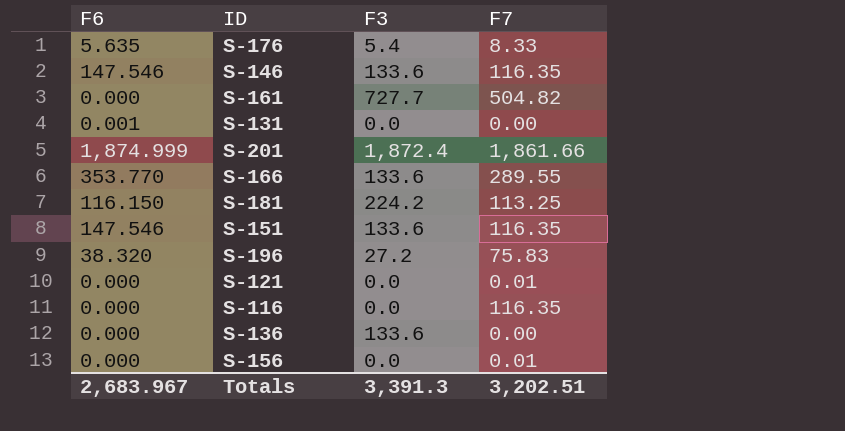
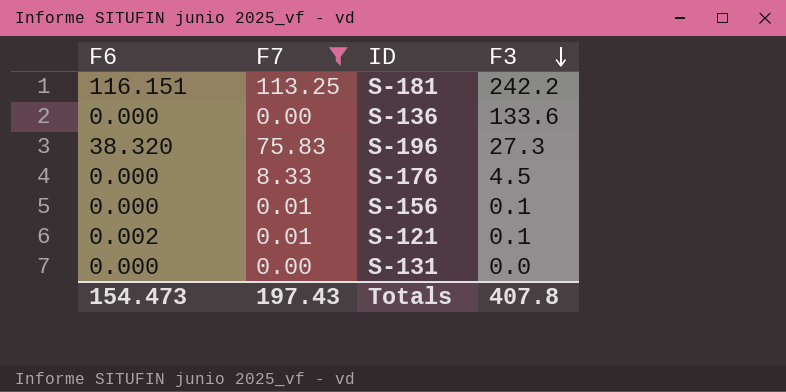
filter: none -> F7 <= 113.25
row order: none -> F3 descending
column F7 | position: 4 -> 2
S-181 | F6: 116.150 -> 116.151
S-181 | F3: 224.2 -> 242.2
S-196 | F3: 27.2 -> 27.3
S-176 | F6: 5.635 -> 0.000
S-176 | F3: 5.4 -> 4.5
S-156 | F3: 0.0 -> 0.1
S-121 | F6: 0.000 -> 0.002
S-121 | F3: 0.0 -> 0.1
S-131 | F6: 0.001 -> 0.000
Totals | F6: 2,683.967 -> 154.473
Totals | F7: 3,202.51 -> 197.43
Totals | F3: 3,391.3 -> 407.8

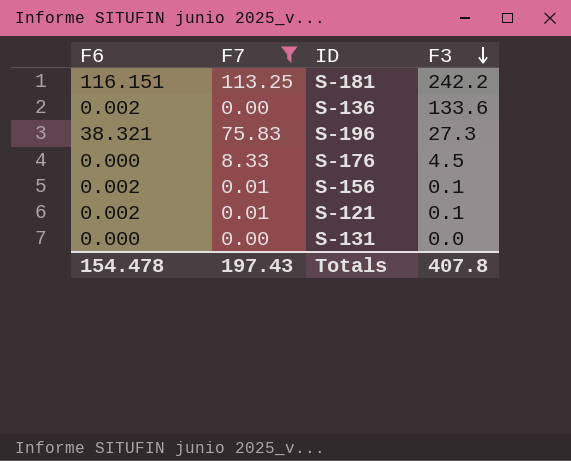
S-136 | F6: 0.000 -> 0.002
S-196 | F6: 38.320 -> 38.321
S-156 | F6: 0.000 -> 0.002
Totals | F6: 154.473 -> 154.478

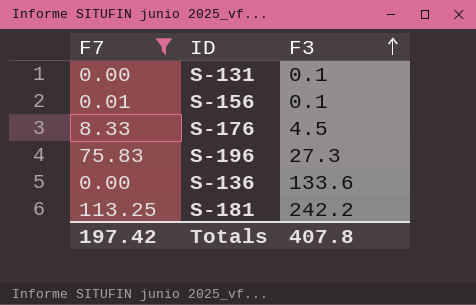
row order: F3 descending -> F3 ascending
column F6 | position: 1 -> none
row S-121: 0.002 | 0.01 | 0.1 -> none
S-131 | F3: 0.0 -> 0.1
Totals | F7: 197.43 -> 197.42

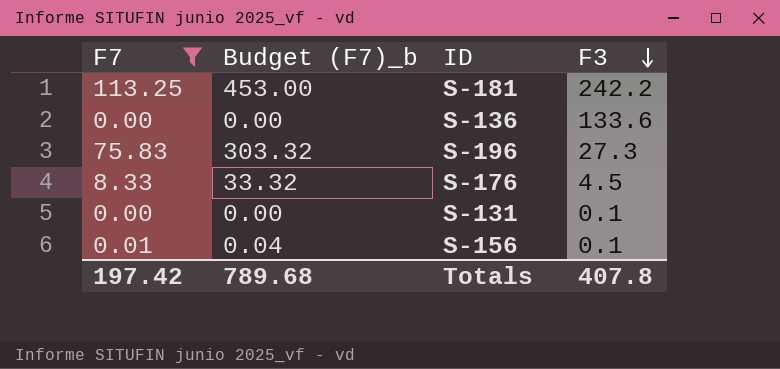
row order: F3 ascending -> F3 descending
column Budget (F7)_b | formula: none -> [F7] * 4

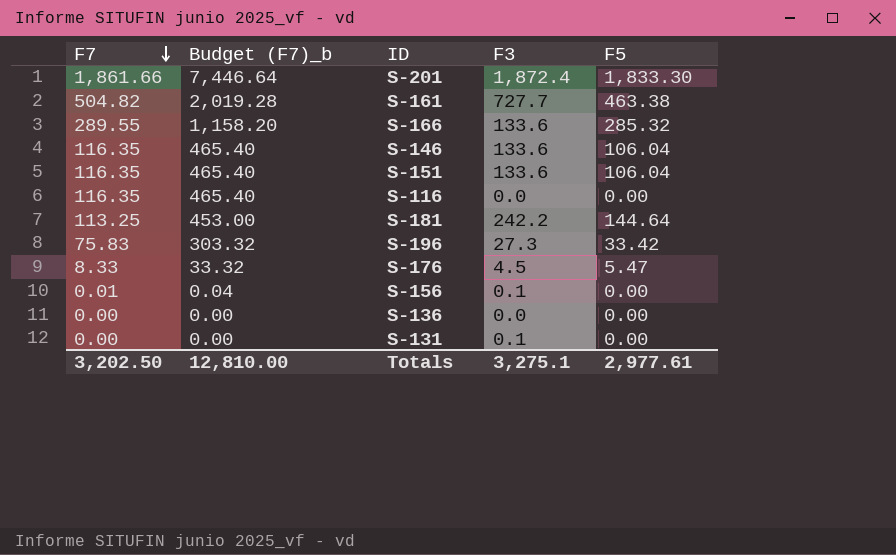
filter: F7 <= 113.25 -> none
row order: F3 descending -> F7 descending
column F5 | position: none -> 5
S-136 | F3: 133.6 -> 0.0
Totals | F7: 197.42 -> 3,202.50
Totals | Budget (F7)_b: 789.68 -> 12,810.00
Totals | F3: 407.8 -> 3,275.1

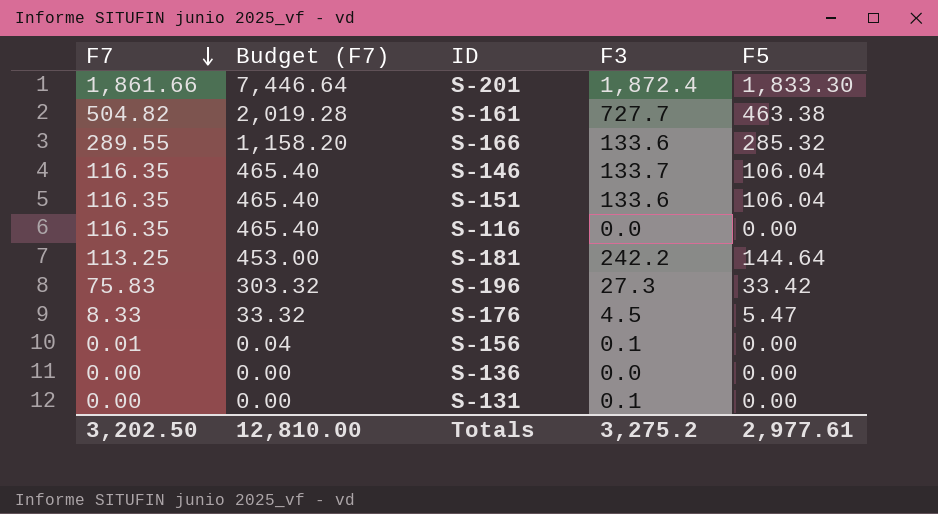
column name: Budget (F7)_b -> Budget (F7)
S-146 | F3: 133.6 -> 133.7
Totals | F3: 3,275.1 -> 3,275.2

